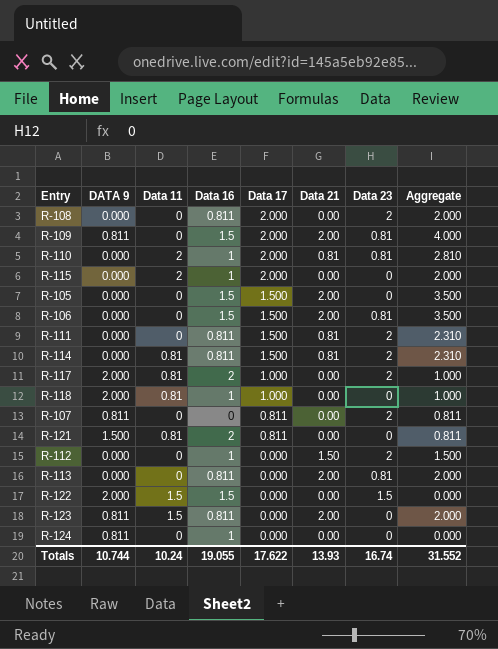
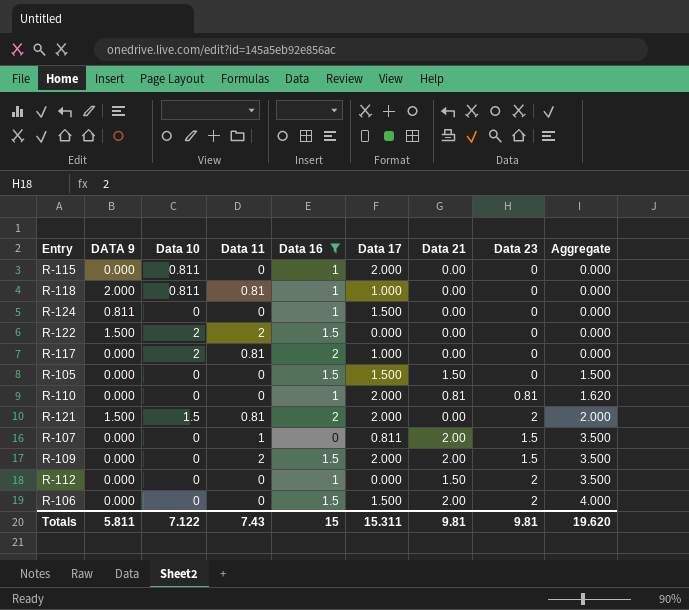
filter: none -> Data 16 != 0.811
row order: Data 17 descending -> Aggregate ascending
column Data 10 | position: none -> 3
column Aggregate | formula: [Data 17] + [Data 21] -> [Data 21] + [Data 23]
R-115 | Data 11: 2 -> 0
R-124 | Data 17: 0.000 -> 1.500
R-122 | DATA 9: 2.000 -> 1.500
R-122 | Data 11: 1.5 -> 2
R-122 | Data 23: 1.5 -> 0
R-117 | DATA 9: 2.000 -> 0.000
R-117 | Data 23: 2 -> 0
R-105 | Data 21: 2.00 -> 1.50
R-110 | Data 11: 2 -> 0
R-121 | Data 17: 0.811 -> 2.000
R-121 | Data 23: 0 -> 2
R-107 | DATA 9: 0.811 -> 0.000
R-107 | Data 11: 0 -> 1
R-107 | Data 21: 0.00 -> 2.00
R-107 | Data 23: 2 -> 1.5
R-109 | DATA 9: 0.811 -> 0.000
R-109 | Data 11: 0 -> 2
R-109 | Data 23: 0.81 -> 1.5
R-106 | Data 23: 0.81 -> 2
Totals | DATA 9: 10.744 -> 5.811
Totals | Data 11: 10.24 -> 7.43
Totals | Data 16: 19.055 -> 15
Totals | Data 17: 17.622 -> 15.311
Totals | Data 21: 13.93 -> 9.81
Totals | Data 23: 16.74 -> 9.81
Totals | Aggregate: 31.552 -> 19.620

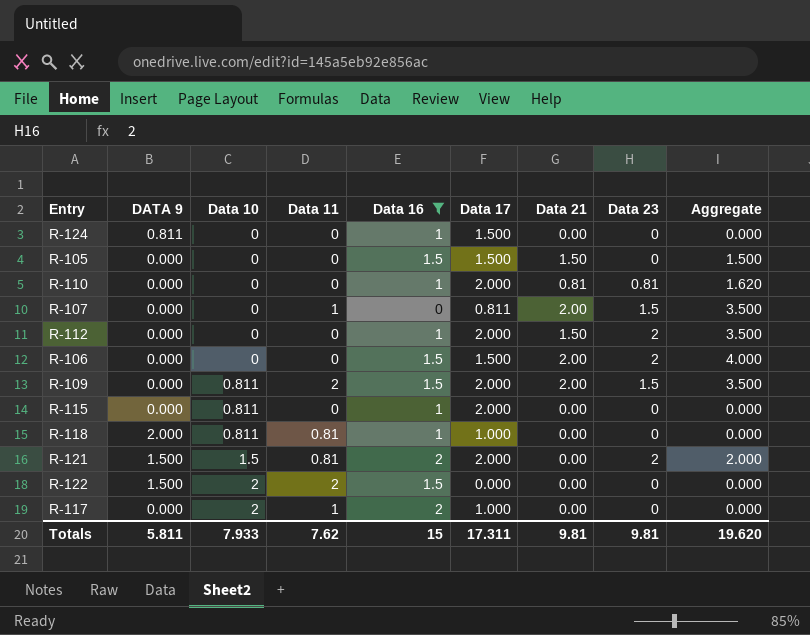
row order: Aggregate ascending -> Data 10 ascending
R-112 | Data 17: 0.000 -> 2.000
R-109 | Data 10: 0 -> 0.811
R-117 | Data 11: 0.81 -> 1
Totals | Data 10: 7.122 -> 7.933
Totals | Data 11: 7.43 -> 7.62
Totals | Data 17: 15.311 -> 17.311

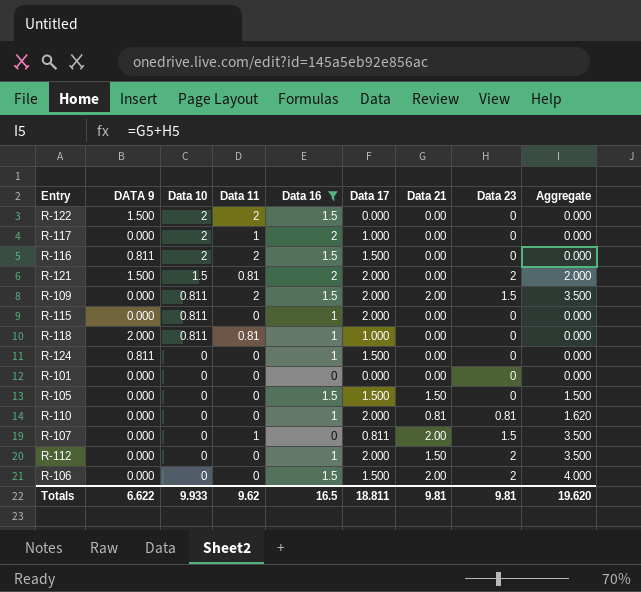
row order: Data 10 ascending -> Data 10 descending
row R-116: none -> 0.811 | 2 | 2 | 1.5 | 1.500 | 0.00 | 0 | 0.000
row R-101: none -> 0.000 | 0 | 0 | 0 | 0.000 | 0.00 | 0 | 0.000
Totals | DATA 9: 5.811 -> 6.622
Totals | Data 10: 7.933 -> 9.933
Totals | Data 11: 7.62 -> 9.62
Totals | Data 16: 15 -> 16.5
Totals | Data 17: 17.311 -> 18.811

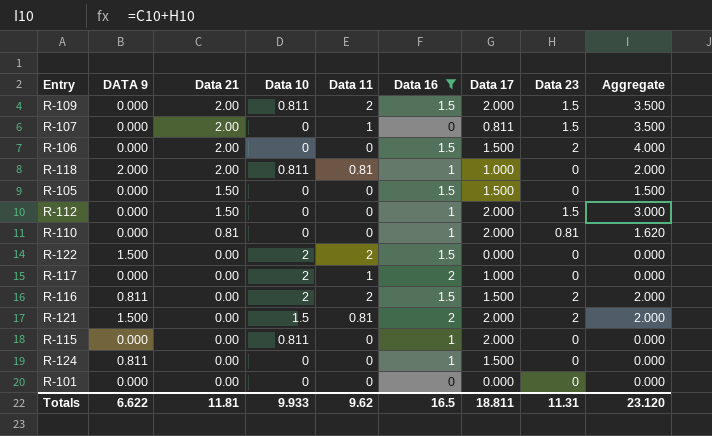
row order: Data 10 descending -> Data 21 descending
column Data 21 | position: 7 -> 3
R-118 | Data 21: 0.00 -> 2.00
R-118 | Aggregate: 0.000 -> 2.000
R-112 | Data 23: 2 -> 1.5
R-112 | Aggregate: 3.500 -> 3.000
R-116 | Data 23: 0 -> 2
R-116 | Aggregate: 0.000 -> 2.000
Totals | Data 21: 9.81 -> 11.81
Totals | Data 23: 9.81 -> 11.31
Totals | Aggregate: 19.620 -> 23.120

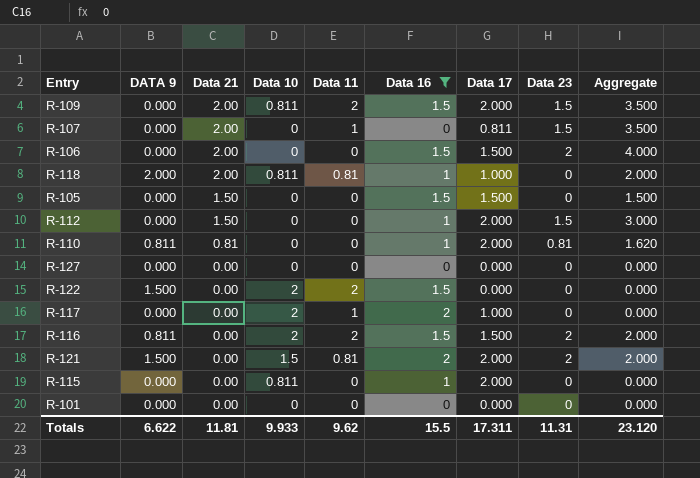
row R-124: 0.811 | 0.00 | 0 | 0 | 1 | 1.500 | 0 | 0.000 -> none
R-110 | DATA 9: 0.000 -> 0.811
row R-127: none -> 0.000 | 0.00 | 0 | 0 | 0 | 0.000 | 0 | 0.000
Totals | Data 16: 16.5 -> 15.5
Totals | Data 17: 18.811 -> 17.311

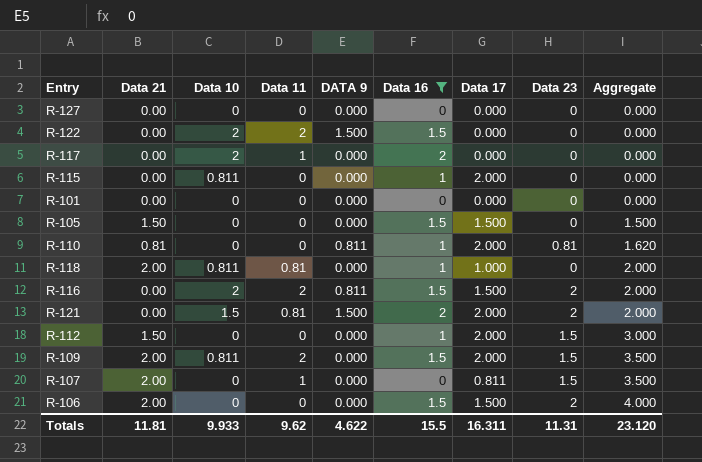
row order: Data 21 descending -> Aggregate ascending
column DATA 9 | position: 2 -> 5
R-117 | Data 17: 1.000 -> 0.000
R-118 | DATA 9: 2.000 -> 0.000
Totals | DATA 9: 6.622 -> 4.622
Totals | Data 17: 17.311 -> 16.311

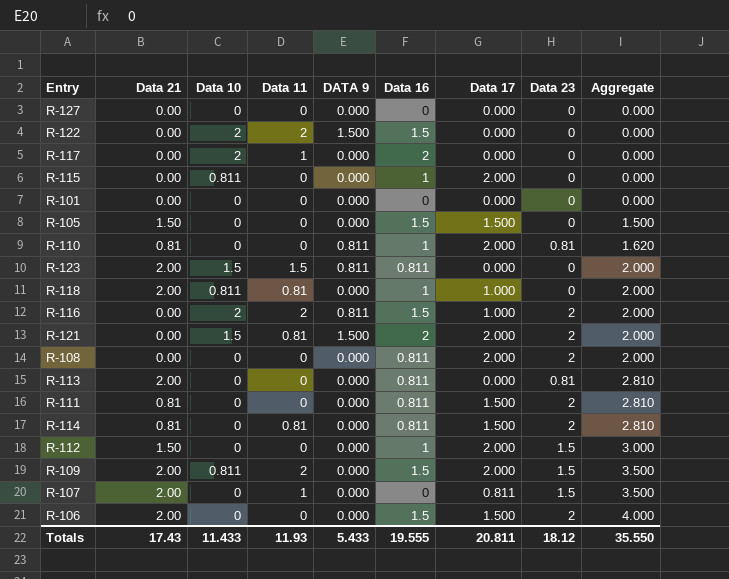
filter: Data 16 != 0.811 -> none
R-116 | Data 17: 1.500 -> 1.000
Totals | Data 21: 11.81 -> 17.43
Totals | Data 10: 9.933 -> 11.433
Totals | Data 11: 9.62 -> 11.93
Totals | DATA 9: 4.622 -> 5.433
Totals | Data 16: 15.5 -> 19.555
Totals | Data 17: 16.311 -> 20.811
Totals | Data 23: 11.31 -> 18.12
Totals | Aggregate: 23.120 -> 35.550

